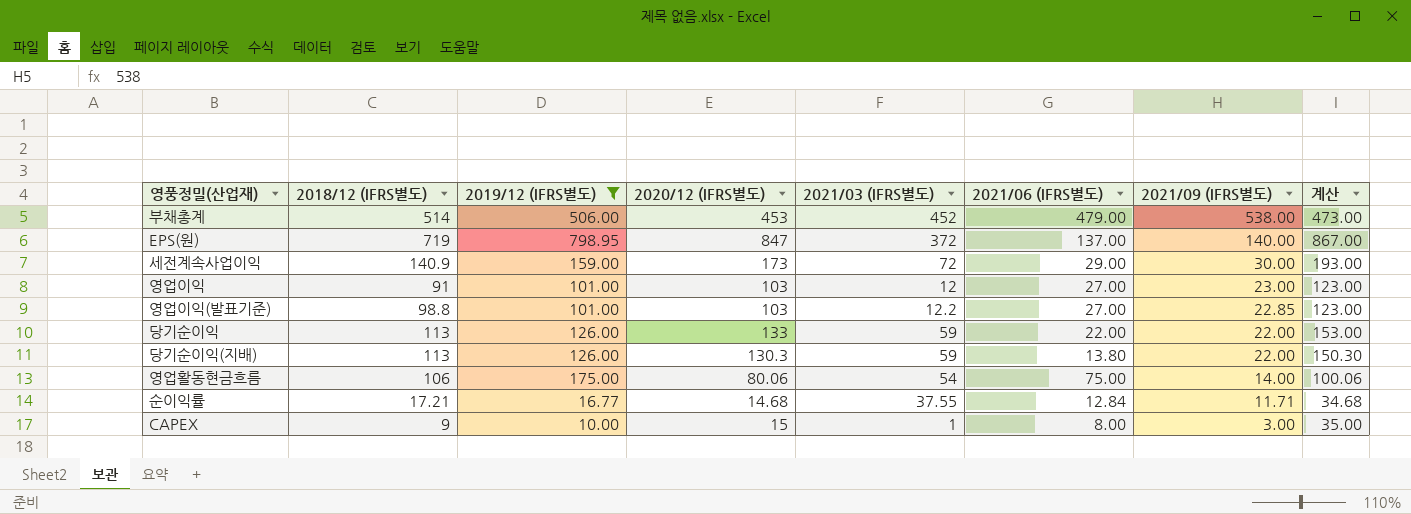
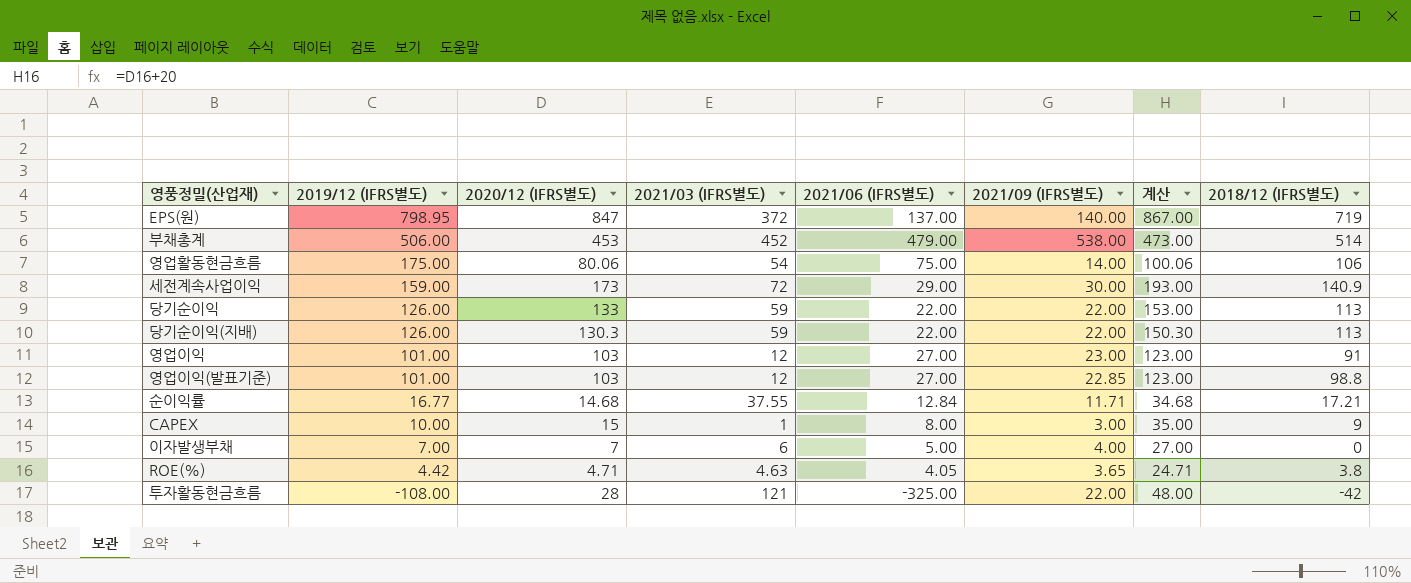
filter: 2019/12 (IFRS별도) >= 10.00 -> none
row order: 2021/09 (IFRS별도) descending -> 2019/12 (IFRS별도) descending
column 2018/12 (IFRS별도) | position: 2 -> 8
당기순이익(지배) | 2021/06 (IFRS별도): 13.80 -> 22.00
영업이익(발표기준) | 2021/03 (IFRS별도): 12.2 -> 12

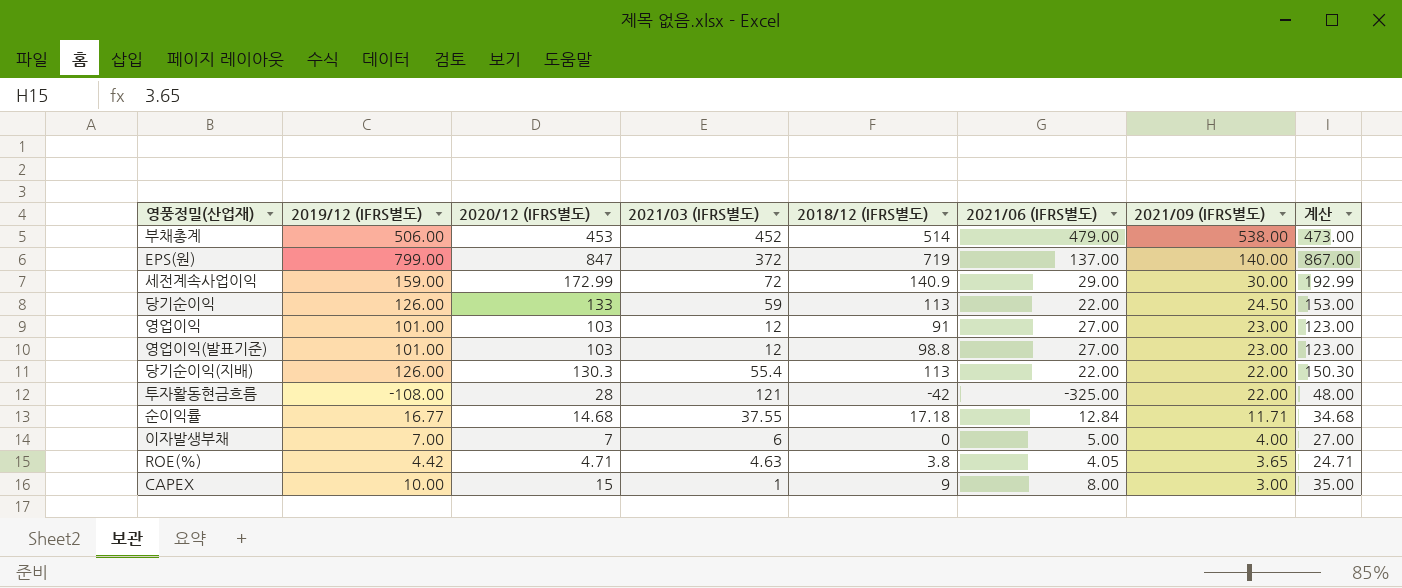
row order: 2019/12 (IFRS별도) descending -> 2021/09 (IFRS별도) descending
column 2018/12 (IFRS별도) | position: 8 -> 5
row 영업활동현금흐름: 175.00 | 80.06 | 54 | 75.00 | 14.00 | 100.06 | 106 -> none
EPS(원) | 2019/12 (IFRS별도): 798.95 -> 799.00
세전계속사업이익 | 2020/12 (IFRS별도): 173 -> 172.99
세전계속사업이익 | 계산: 193.00 -> 192.99
당기순이익 | 2021/09 (IFRS별도): 22.00 -> 24.50
영업이익(발표기준) | 2021/09 (IFRS별도): 22.85 -> 23.00
당기순이익(지배) | 2021/03 (IFRS별도): 59 -> 55.4
순이익률 | 2018/12 (IFRS별도): 17.21 -> 17.18

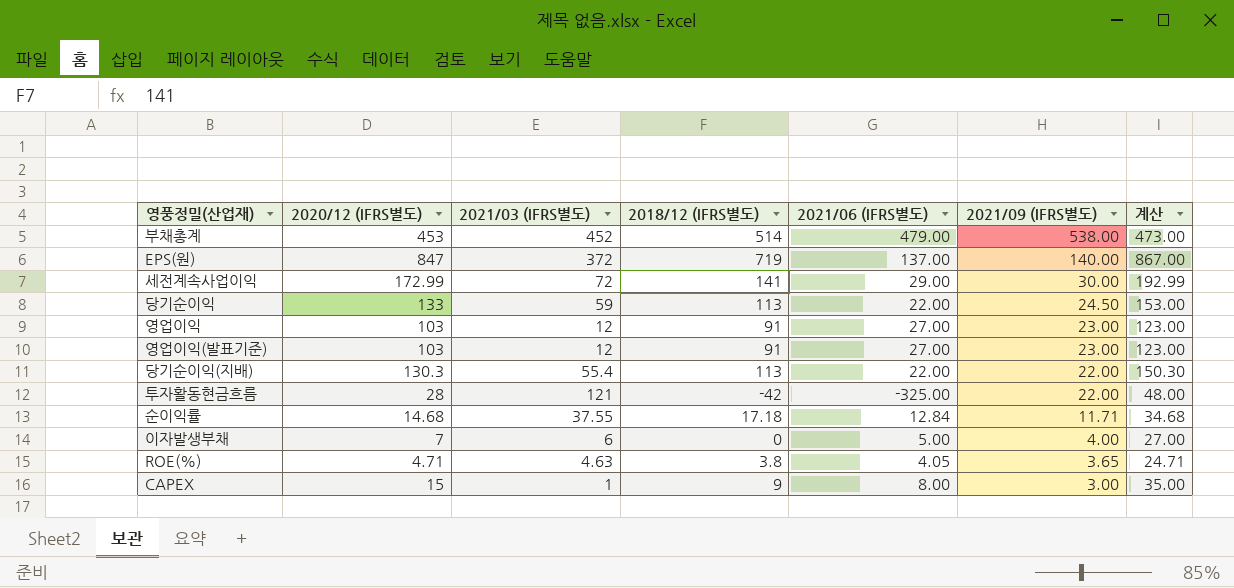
column 2019/12 (IFRS별도) | position: 2 -> none
세전계속사업이익 | 2018/12 (IFRS별도): 140.9 -> 141
영업이익(발표기준) | 2018/12 (IFRS별도): 98.8 -> 91

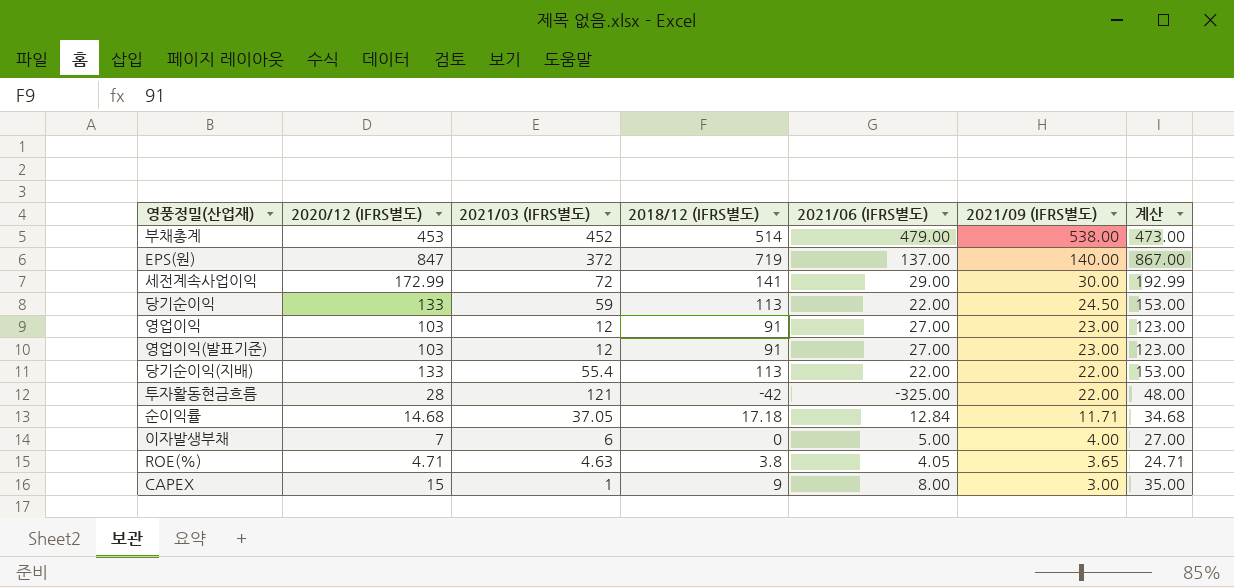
당기순이익(지배) | 2020/12 (IFRS별도): 130.3 -> 133
당기순이익(지배) | 계산: 150.30 -> 153.00
순이익률 | 2021/03 (IFRS별도): 37.55 -> 37.05

